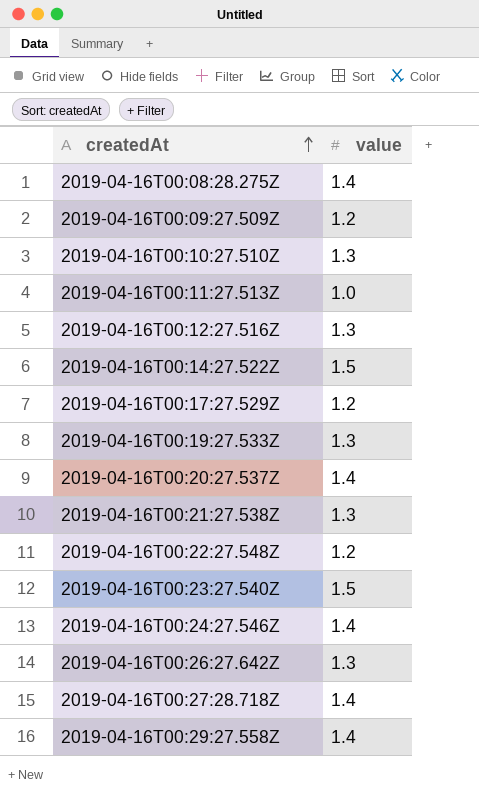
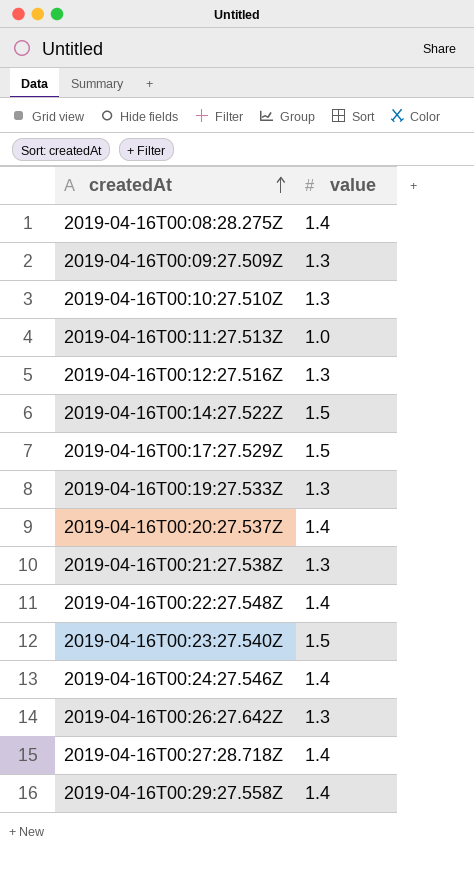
2019-04-16T00:09:27.509Z | value: 1.2 -> 1.3
2019-04-16T00:17:27.529Z | value: 1.2 -> 1.5
2019-04-16T00:22:27.548Z | value: 1.2 -> 1.4

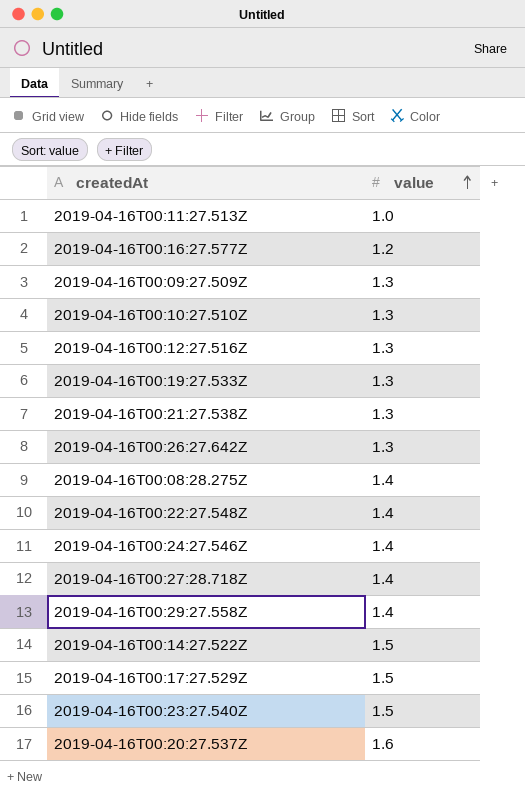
row order: createdAt ascending -> value ascending
row 2019-04-16T00:16:27.577Z: none -> 1.2
2019-04-16T00:20:27.537Z | value: 1.4 -> 1.6

